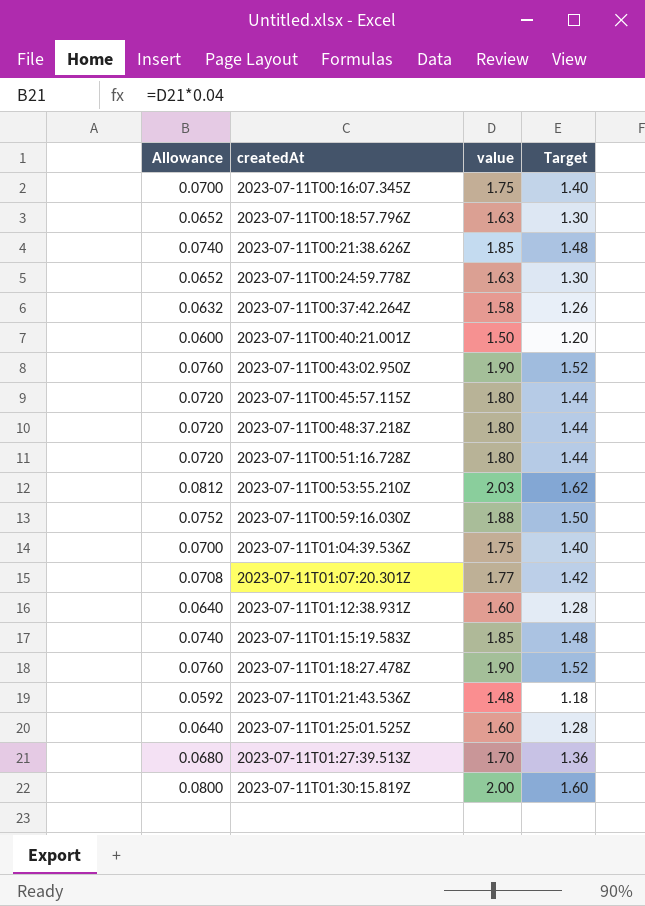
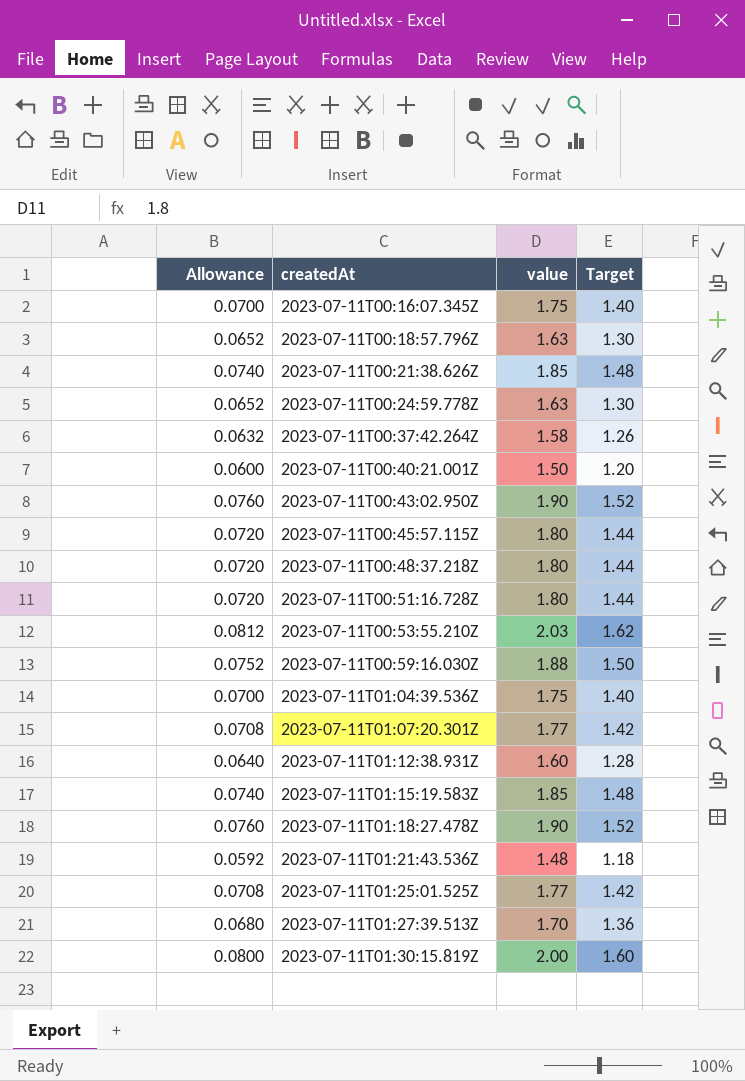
2023-07-11T01:25:01.525Z | Allowance: 0.0640 -> 0.0708
2023-07-11T01:25:01.525Z | value: 1.60 -> 1.77
2023-07-11T01:25:01.525Z | Target: 1.28 -> 1.42

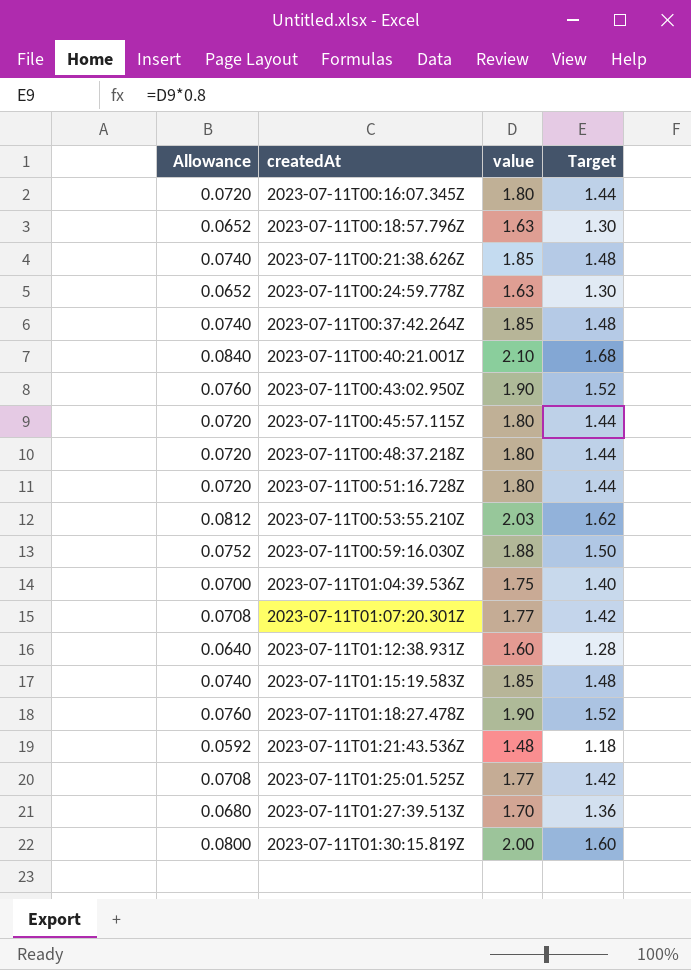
2023-07-11T00:16:07.345Z | Allowance: 0.0700 -> 0.0720
2023-07-11T00:16:07.345Z | value: 1.75 -> 1.80
2023-07-11T00:16:07.345Z | Target: 1.40 -> 1.44
2023-07-11T00:37:42.264Z | Allowance: 0.0632 -> 0.0740
2023-07-11T00:37:42.264Z | value: 1.58 -> 1.85
2023-07-11T00:37:42.264Z | Target: 1.26 -> 1.48
2023-07-11T00:40:21.001Z | Allowance: 0.0600 -> 0.0840
2023-07-11T00:40:21.001Z | value: 1.50 -> 2.10
2023-07-11T00:40:21.001Z | Target: 1.20 -> 1.68

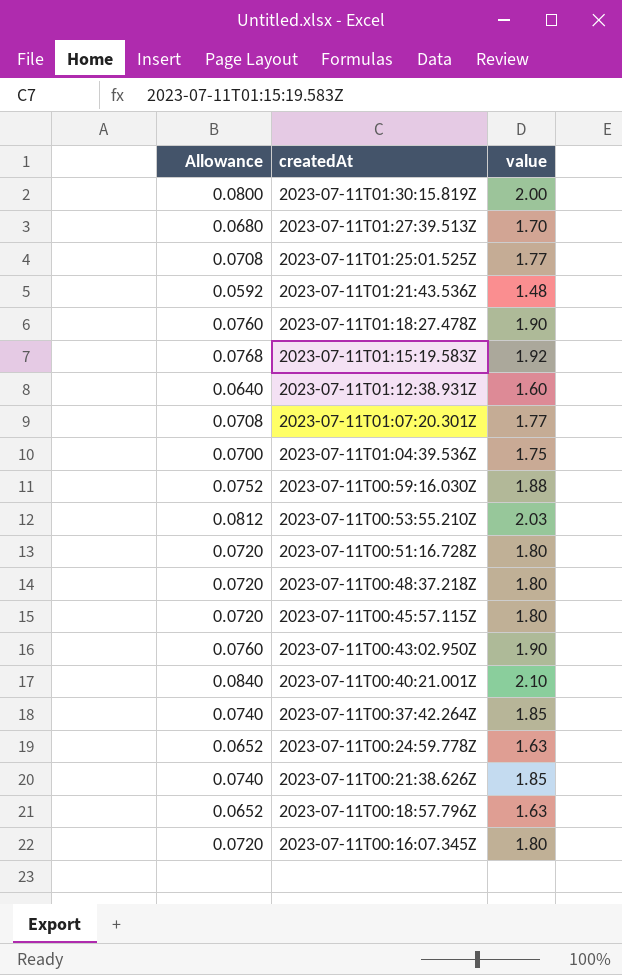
row order: createdAt ascending -> createdAt descending
column Target | formula: [value] * 0.8 -> none
2023-07-11T01:15:19.583Z | Allowance: 0.0740 -> 0.0768
2023-07-11T01:15:19.583Z | value: 1.85 -> 1.92

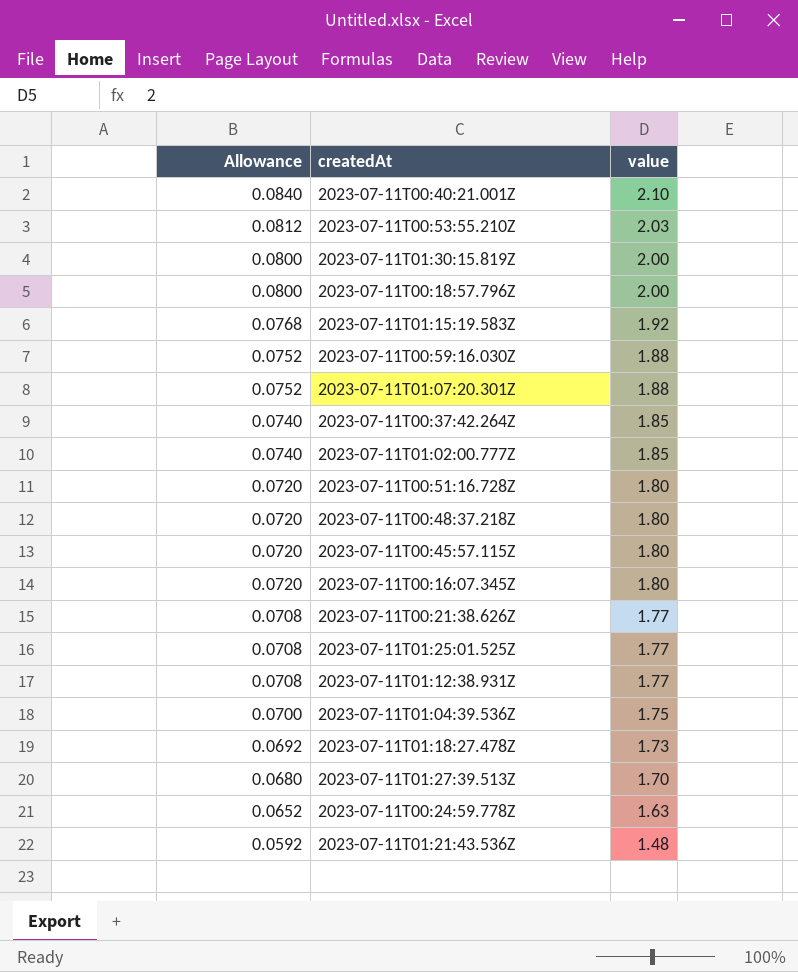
row order: createdAt descending -> Allowance descending
row 2023-07-11T00:43:02.950Z: 0.0760 | 1.90 -> none
2023-07-11T00:18:57.796Z | Allowance: 0.0652 -> 0.0800
2023-07-11T00:18:57.796Z | value: 1.63 -> 2.00
2023-07-11T01:07:20.301Z | Allowance: 0.0708 -> 0.0752
2023-07-11T01:07:20.301Z | value: 1.77 -> 1.88
row 2023-07-11T01:02:00.777Z: none -> 0.0740 | 1.85
2023-07-11T00:21:38.626Z | Allowance: 0.0740 -> 0.0708
2023-07-11T00:21:38.626Z | value: 1.85 -> 1.77
2023-07-11T01:12:38.931Z | Allowance: 0.0640 -> 0.0708
2023-07-11T01:12:38.931Z | value: 1.60 -> 1.77
2023-07-11T01:18:27.478Z | Allowance: 0.0760 -> 0.0692
2023-07-11T01:18:27.478Z | value: 1.90 -> 1.73

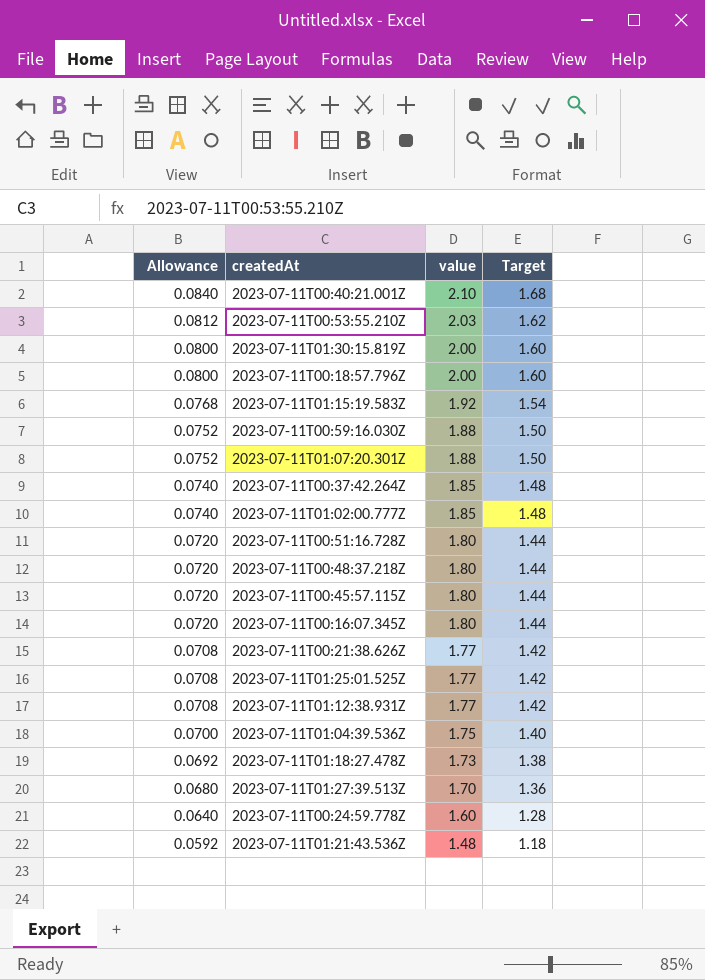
column Target | formula: none -> [value] * 0.8
2023-07-11T00:24:59.778Z | Allowance: 0.0652 -> 0.0640
2023-07-11T00:24:59.778Z | value: 1.63 -> 1.60

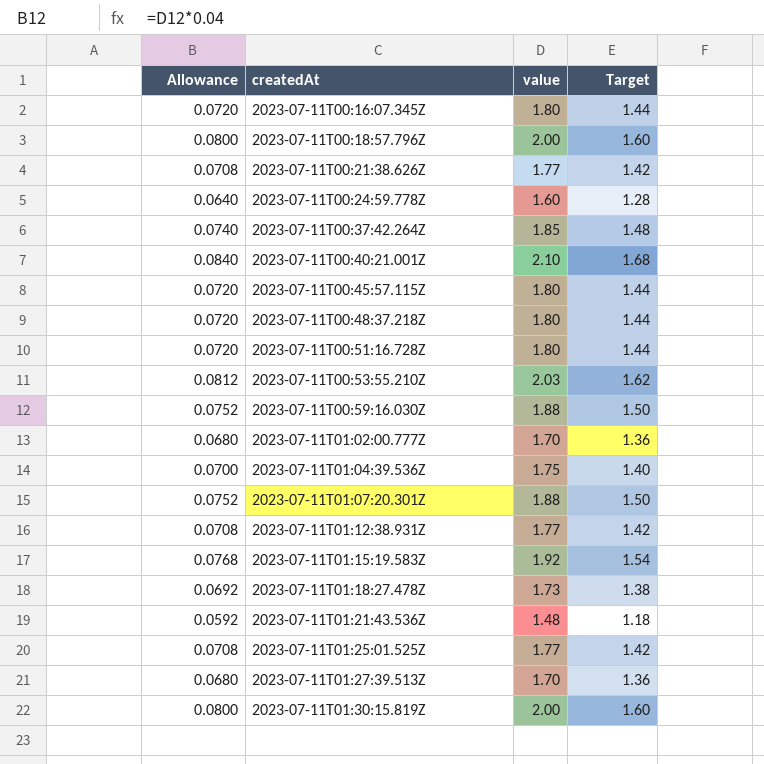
row order: Allowance descending -> createdAt ascending
2023-07-11T01:02:00.777Z | Allowance: 0.0740 -> 0.0680
2023-07-11T01:02:00.777Z | value: 1.85 -> 1.70
2023-07-11T01:02:00.777Z | Target: 1.48 -> 1.36

